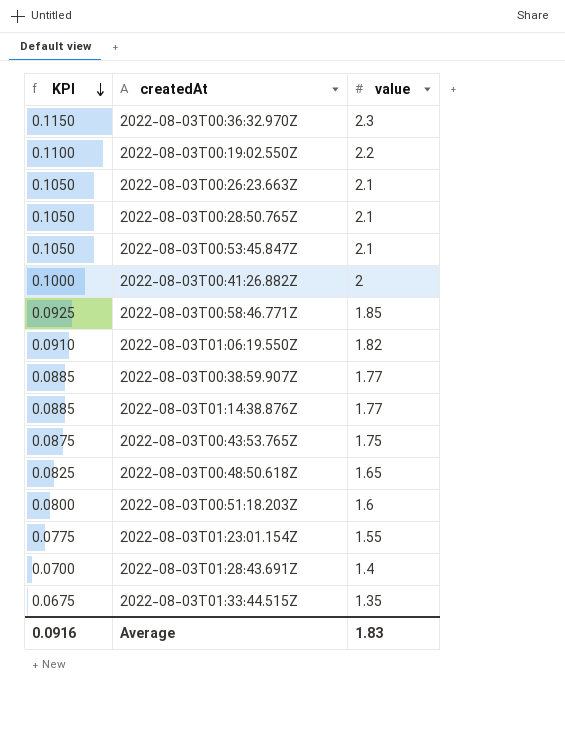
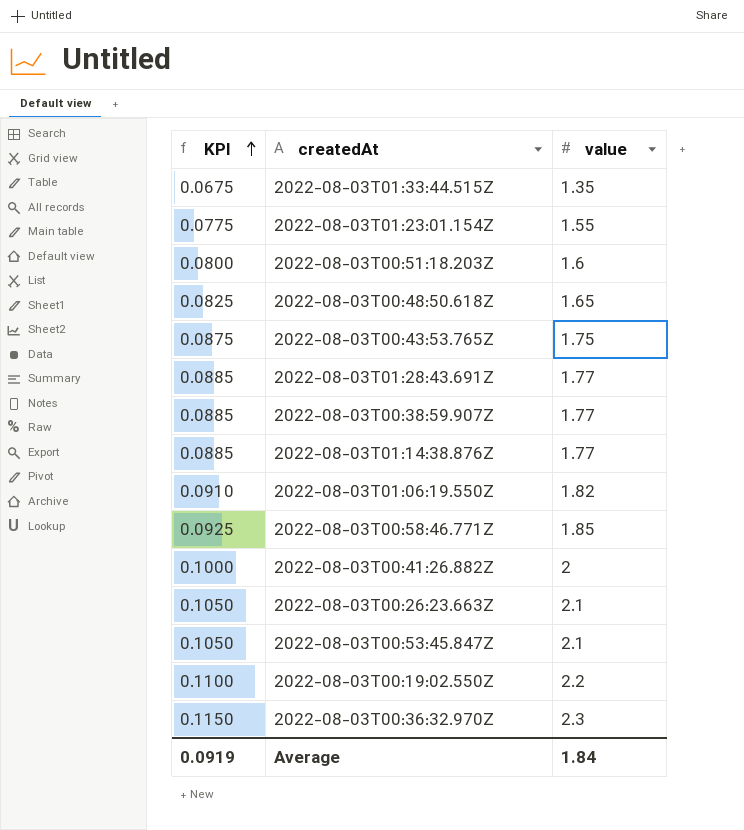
row order: KPI descending -> KPI ascending
row 2022-08-03T00:28:50.765Z: 0.1050 | 2.1 -> none
2022-08-03T01:28:43.691Z | KPI: 0.0700 -> 0.0885
2022-08-03T01:28:43.691Z | value: 1.4 -> 1.77
Average | KPI: 0.0916 -> 0.0919
Average | value: 1.83 -> 1.84

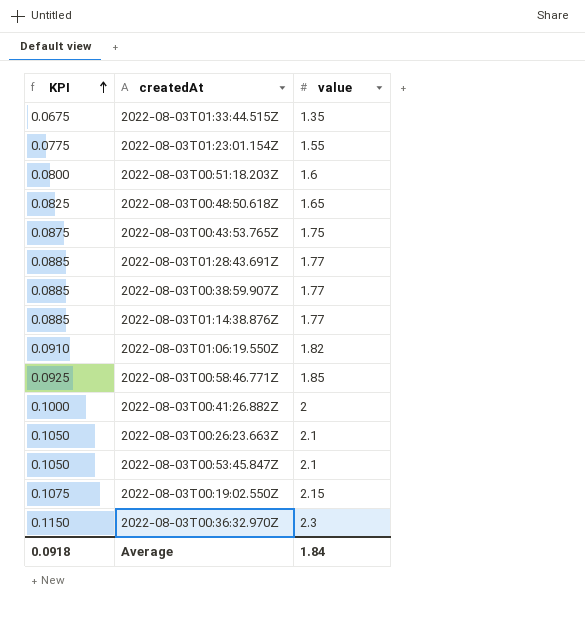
2022-08-03T00:19:02.550Z | KPI: 0.1100 -> 0.1075
2022-08-03T00:19:02.550Z | value: 2.2 -> 2.15
Average | KPI: 0.0919 -> 0.0918

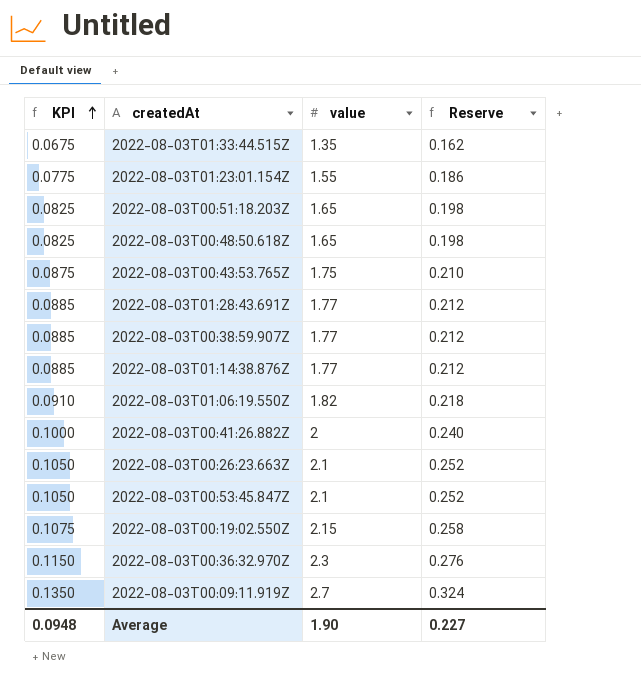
column Reserve | formula: none -> [value] * 0.12
row 2022-08-03T00:58:46.771Z: 0.0925 | 1.85 -> none
2022-08-03T00:51:18.203Z | KPI: 0.0800 -> 0.0825
2022-08-03T00:51:18.203Z | value: 1.6 -> 1.65
row 2022-08-03T00:09:11.919Z: none -> 0.1350 | 2.7 | 0.324
Average | KPI: 0.0918 -> 0.0948
Average | value: 1.84 -> 1.90

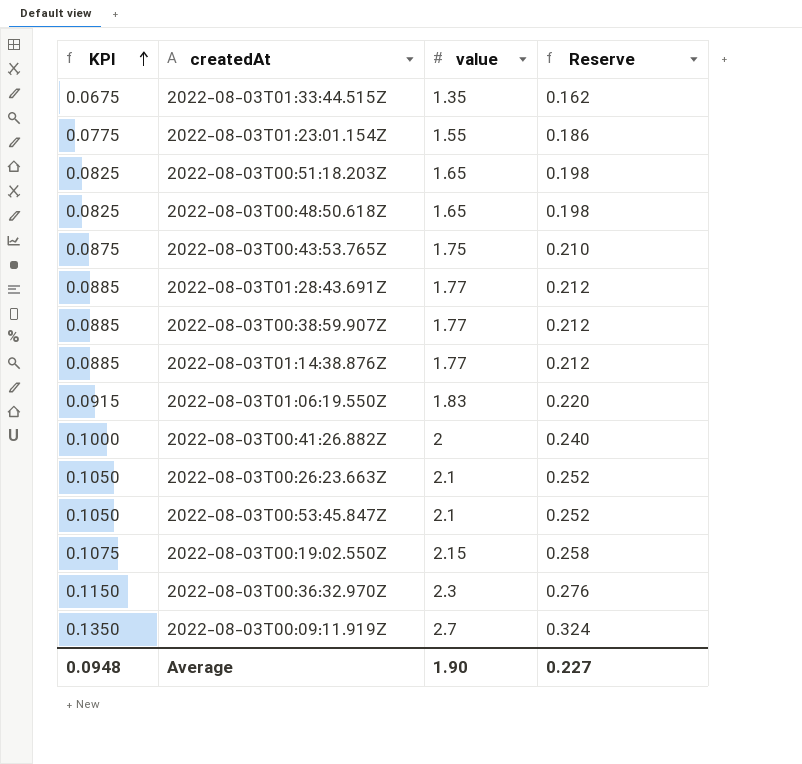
2022-08-03T01:06:19.550Z | KPI: 0.0910 -> 0.0915
2022-08-03T01:06:19.550Z | value: 1.82 -> 1.83
2022-08-03T01:06:19.550Z | Reserve: 0.218 -> 0.220

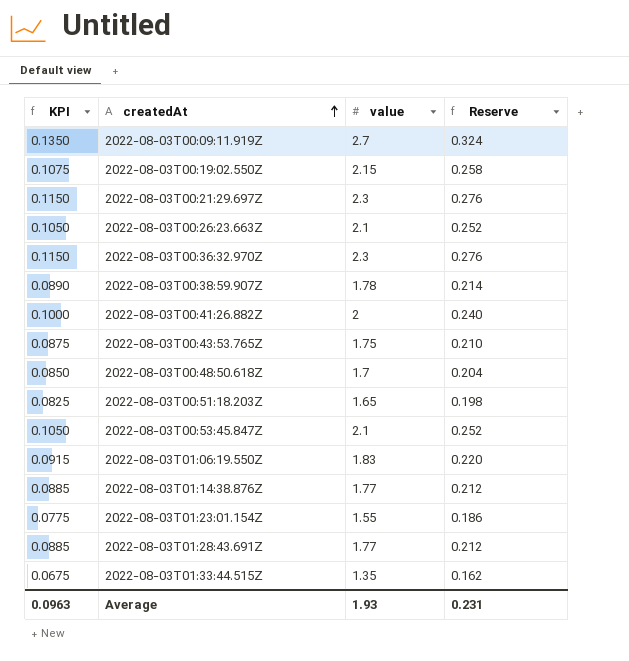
row order: KPI ascending -> createdAt ascending
row 2022-08-03T00:21:29.697Z: none -> 0.1150 | 2.3 | 0.276
2022-08-03T00:38:59.907Z | KPI: 0.0885 -> 0.0890
2022-08-03T00:38:59.907Z | value: 1.77 -> 1.78
2022-08-03T00:38:59.907Z | Reserve: 0.212 -> 0.214
2022-08-03T00:48:50.618Z | KPI: 0.0825 -> 0.0850
2022-08-03T00:48:50.618Z | value: 1.65 -> 1.7
2022-08-03T00:48:50.618Z | Reserve: 0.198 -> 0.204
Average | KPI: 0.0948 -> 0.0963
Average | value: 1.90 -> 1.93
Average | Reserve: 0.227 -> 0.231

